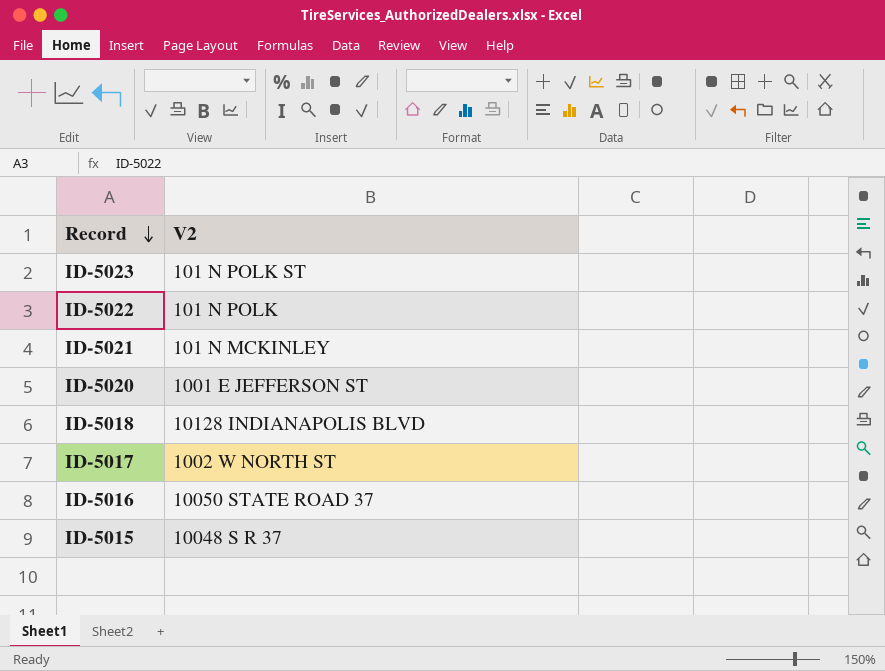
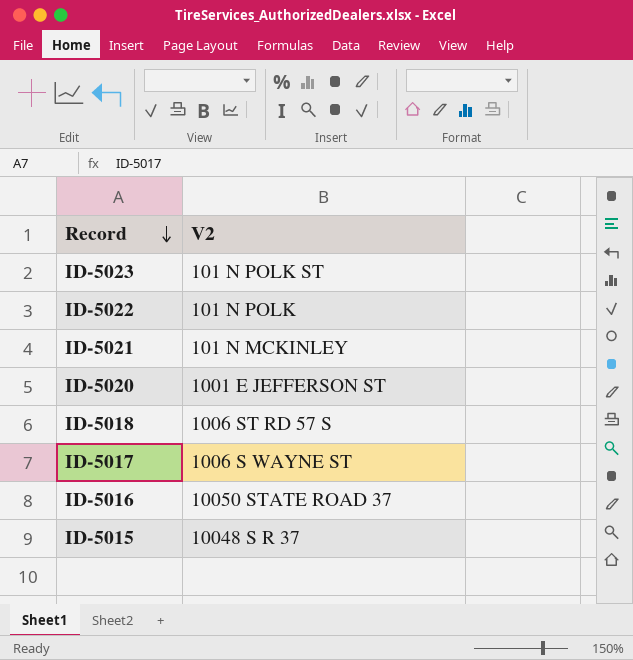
ID-5018 | V2: 10128 INDIANAPOLIS BLVD -> 1006 ST RD 57 S
ID-5017 | V2: 1002 W NORTH ST -> 1006 S WAYNE ST

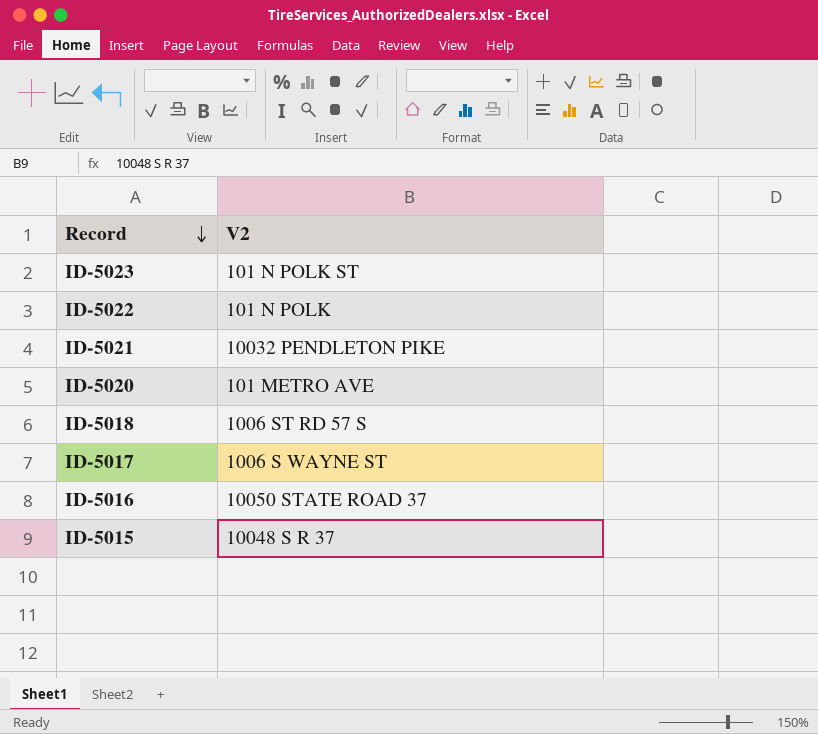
ID-5021 | V2: 101 N MCKINLEY -> 10032 PENDLETON PIKE
ID-5020 | V2: 1001 E JEFFERSON ST -> 101 METRO AVE

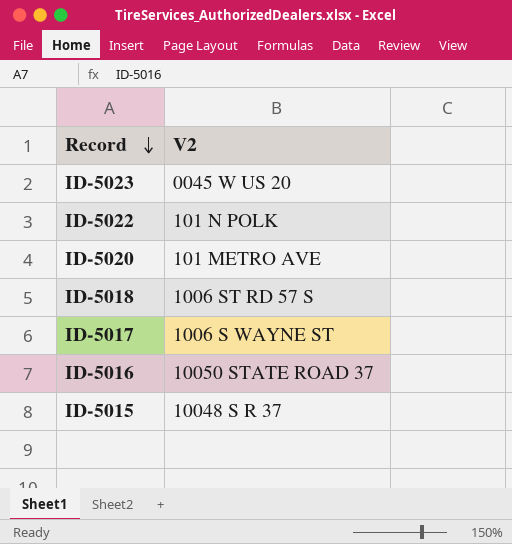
row ID-5021: 10032 PENDLETON PIKE -> none
ID-5023 | V2: 101 N POLK ST -> 0045 W US 20

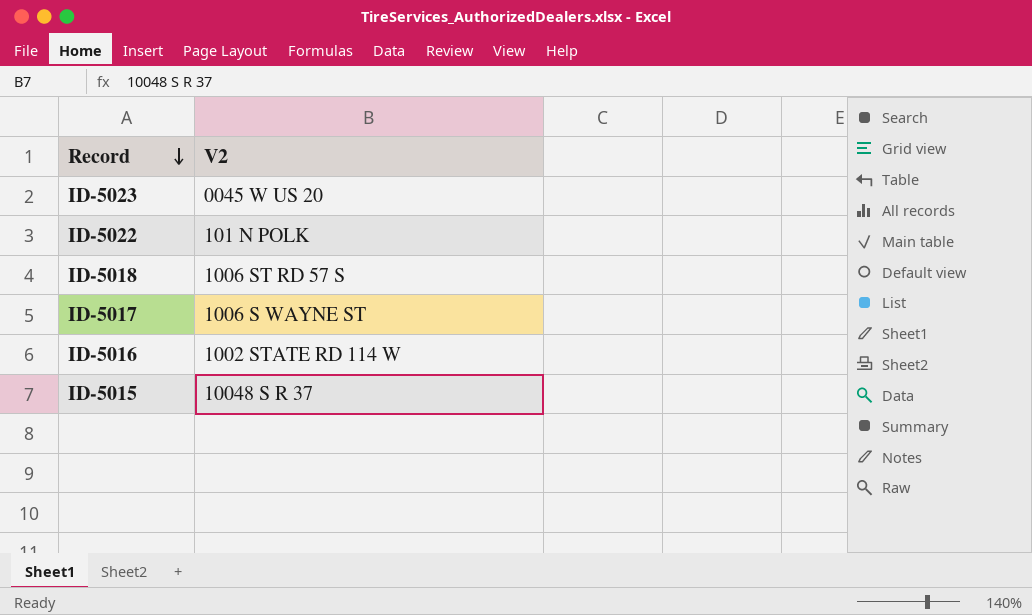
row ID-5020: 101 METRO AVE -> none
ID-5016 | V2: 10050 STATE ROAD 37 -> 1002 STATE RD 114 W

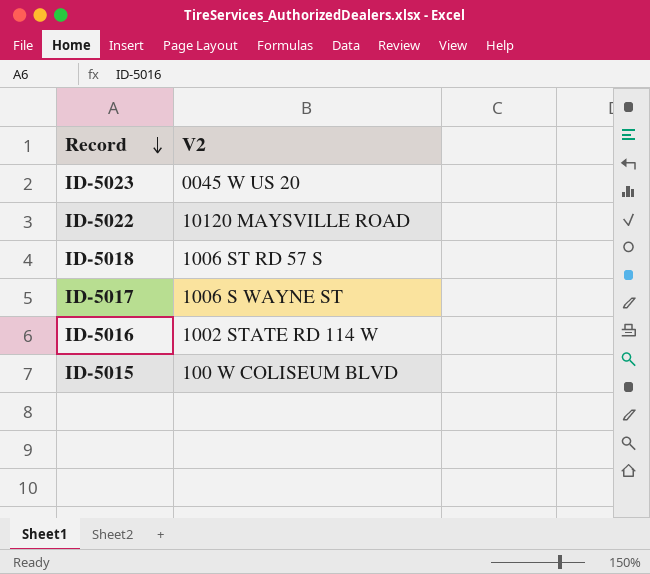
ID-5022 | V2: 101 N POLK -> 10120 MAYSVILLE ROAD
ID-5015 | V2: 10048 S R 37 -> 100 W COLISEUM BLVD

